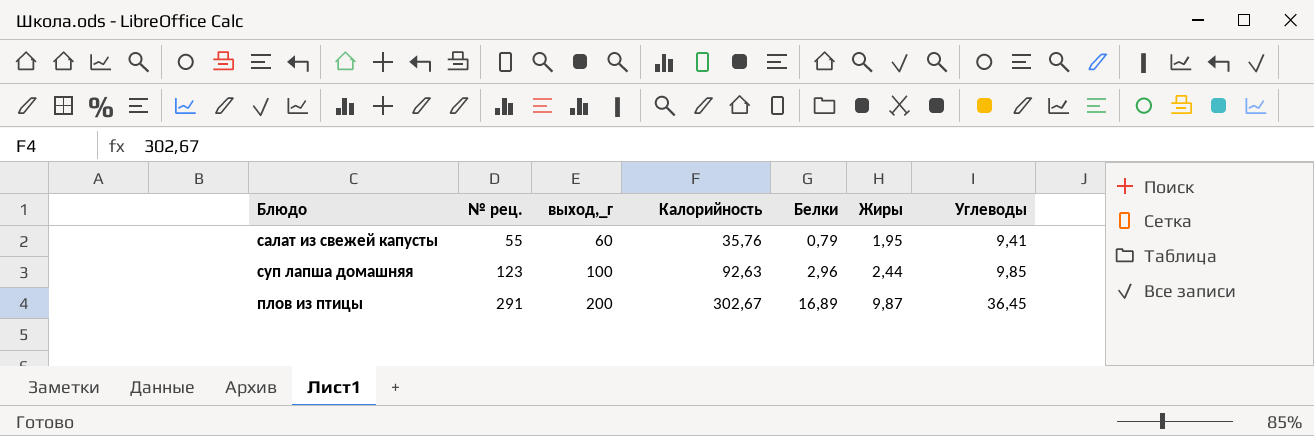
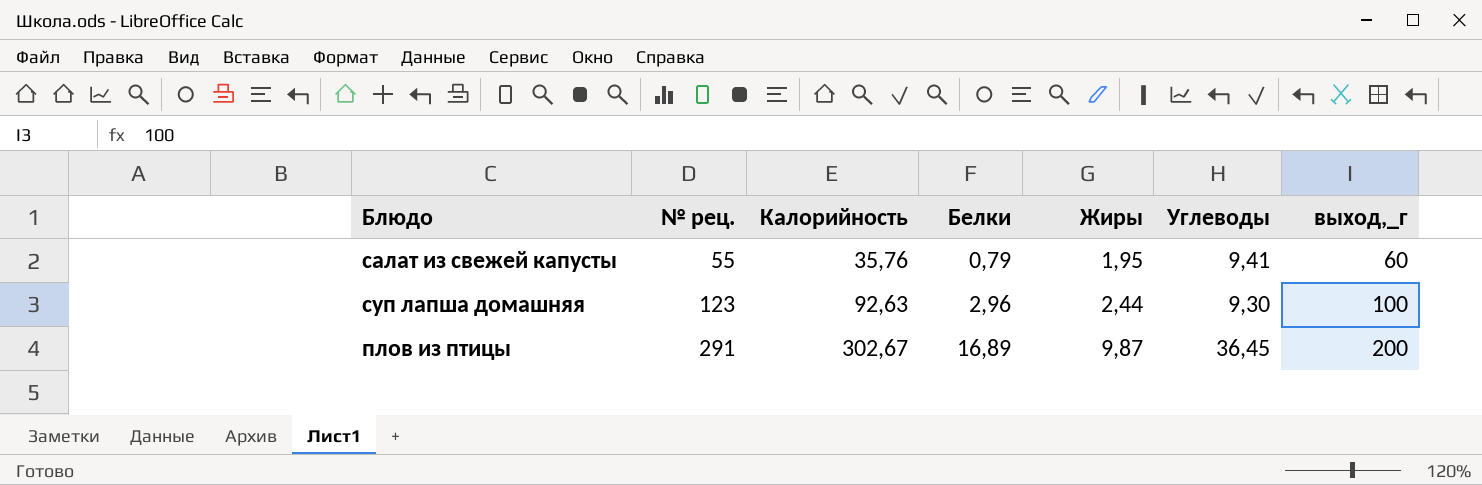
column выход,_г | position: 3 -> 7
суп лапша домашняя | Углеводы: 9,85 -> 9,30

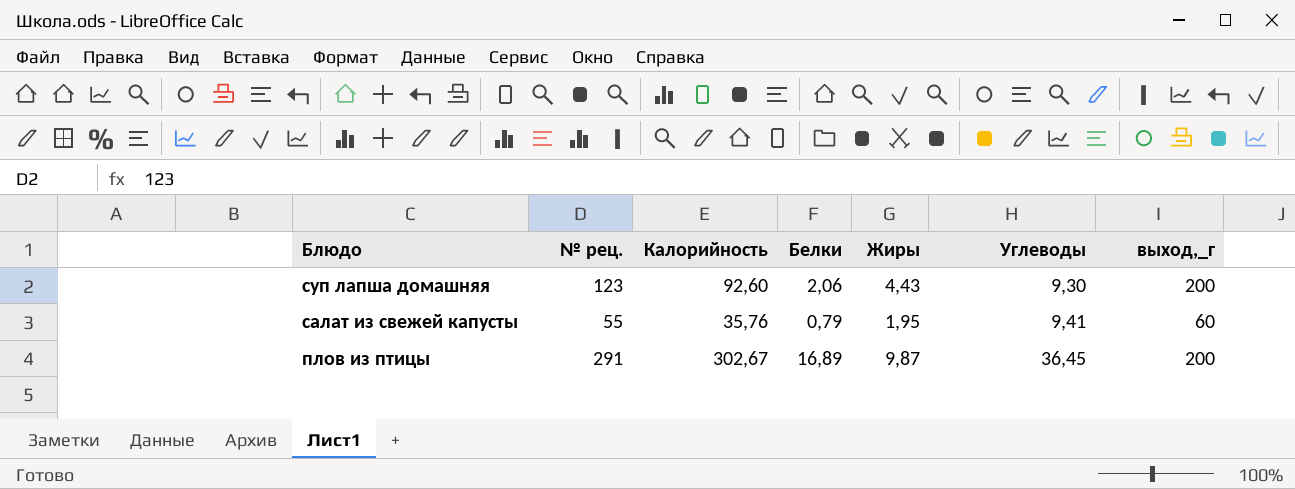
row order: № рец. ascending -> Блюдо descending
суп лапша домашняя | Калорийность: 92,63 -> 92,60
суп лапша домашняя | Белки: 2,96 -> 2,06
суп лапша домашняя | Жиры: 2,44 -> 4,43
суп лапша домашняя | выход,_г: 100 -> 200

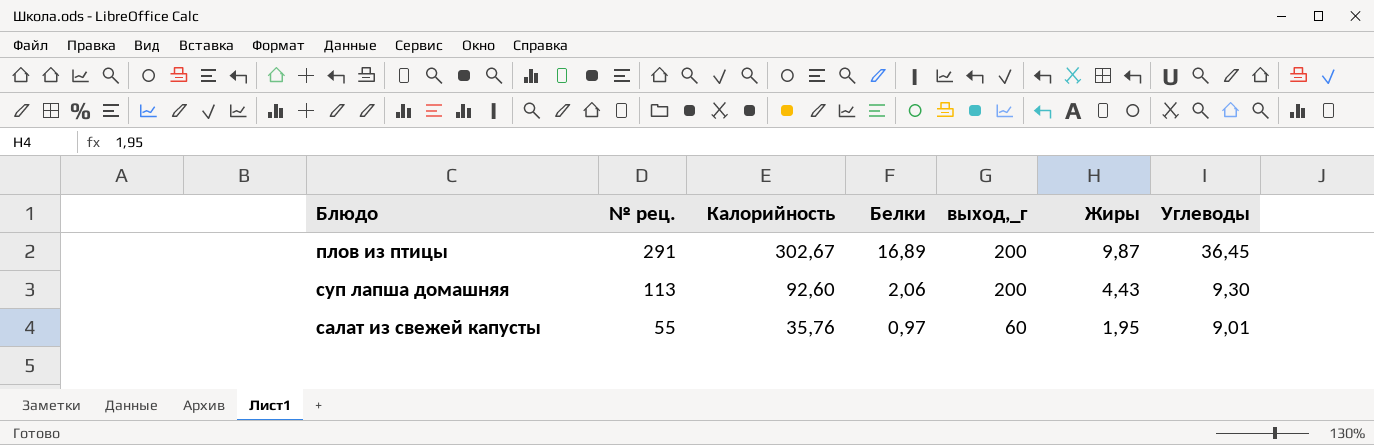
row order: Блюдо descending -> № рец. descending
column выход,_г | position: 7 -> 5
суп лапша домашняя | № рец.: 123 -> 113
салат из свежей капусты | Белки: 0,79 -> 0,97
салат из свежей капусты | Углеводы: 9,41 -> 9,01

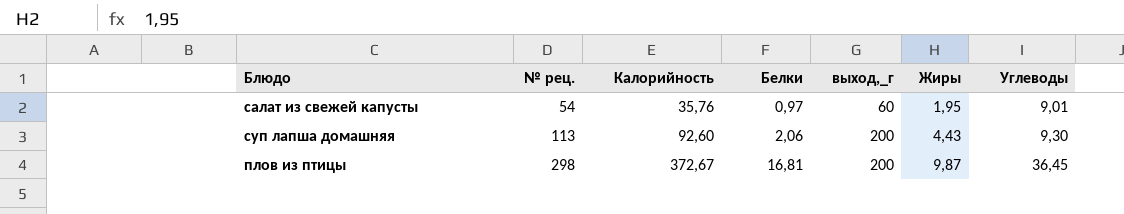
row order: № рец. descending -> № рец. ascending
салат из свежей капусты | № рец.: 55 -> 54
плов из птицы | № рец.: 291 -> 298
плов из птицы | Калорийность: 302,67 -> 372,67
плов из птицы | Белки: 16,89 -> 16,81

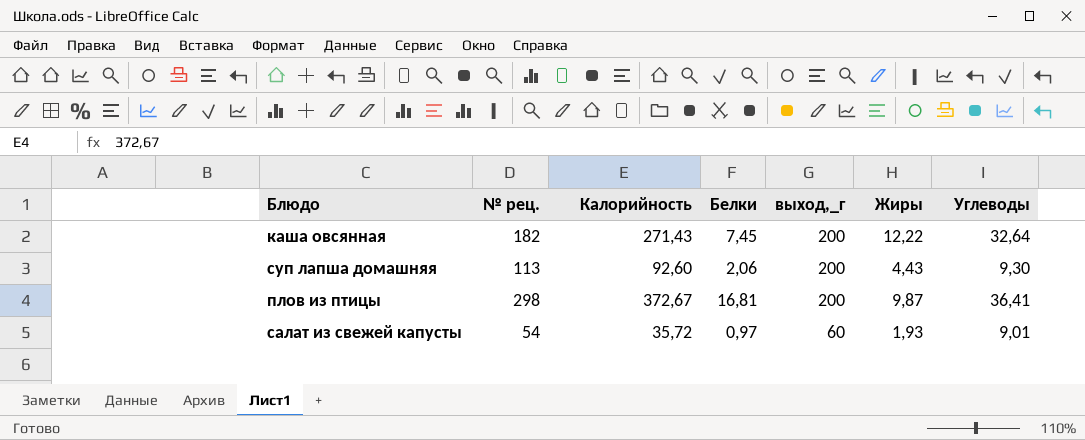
row order: № рец. ascending -> выход,_г descending
row каша овсянная: none -> 182 | 271,43 | 7,45 | 200 | 12,22 | 32,64
плов из птицы | Углеводы: 36,45 -> 36,41
салат из свежей капусты | Калорийность: 35,76 -> 35,72
салат из свежей капусты | Жиры: 1,95 -> 1,93

